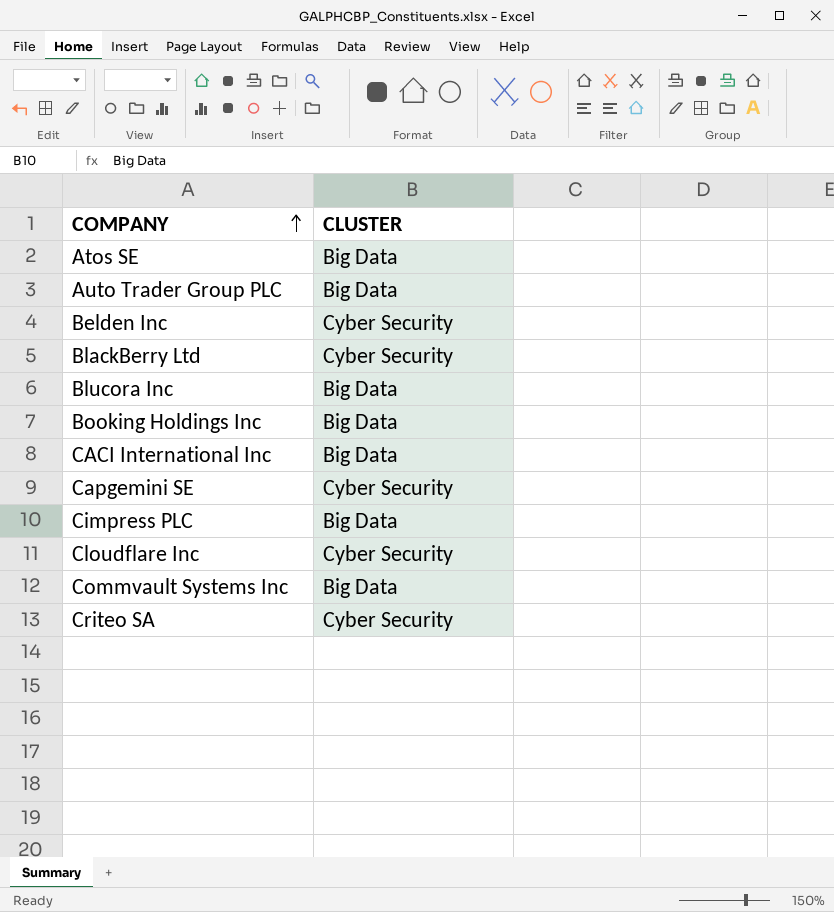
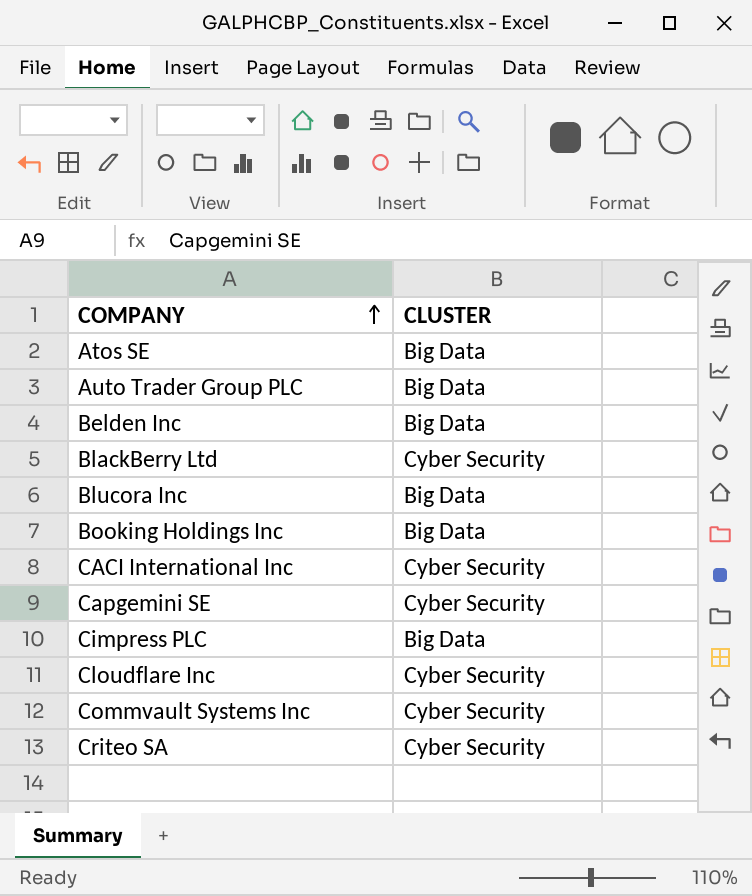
Belden Inc | CLUSTER: Cyber Security -> Big Data
CACI International Inc | CLUSTER: Big Data -> Cyber Security
Commvault Systems Inc | CLUSTER: Big Data -> Cyber Security

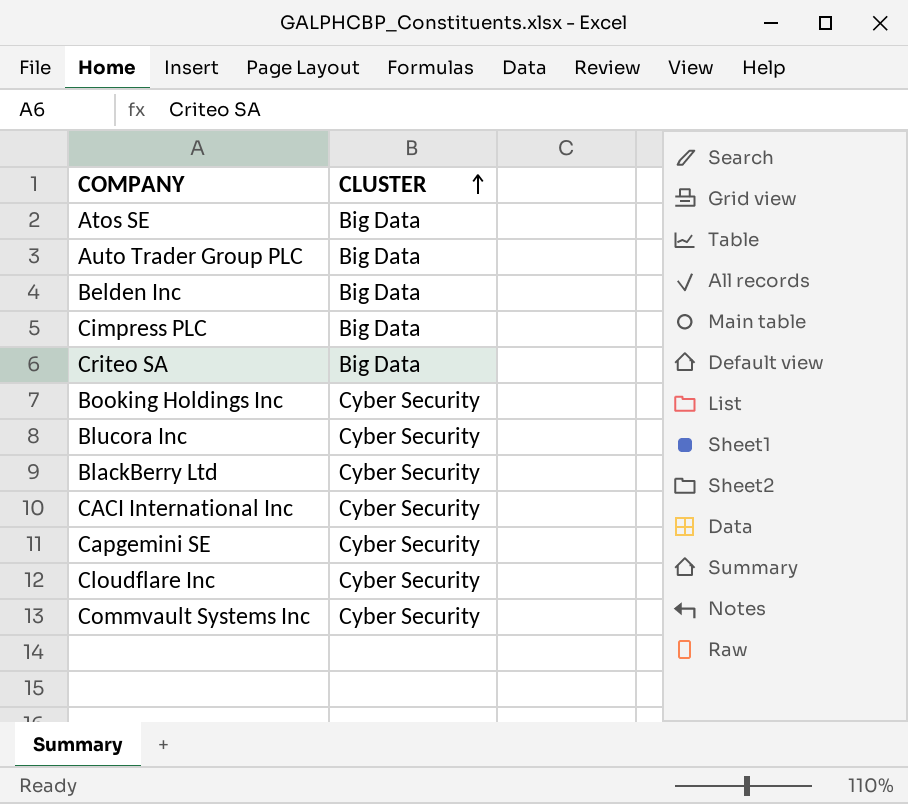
row order: COMPANY ascending -> CLUSTER ascending
Criteo SA | CLUSTER: Cyber Security -> Big Data
Booking Holdings Inc | CLUSTER: Big Data -> Cyber Security
Blucora Inc | CLUSTER: Big Data -> Cyber Security

